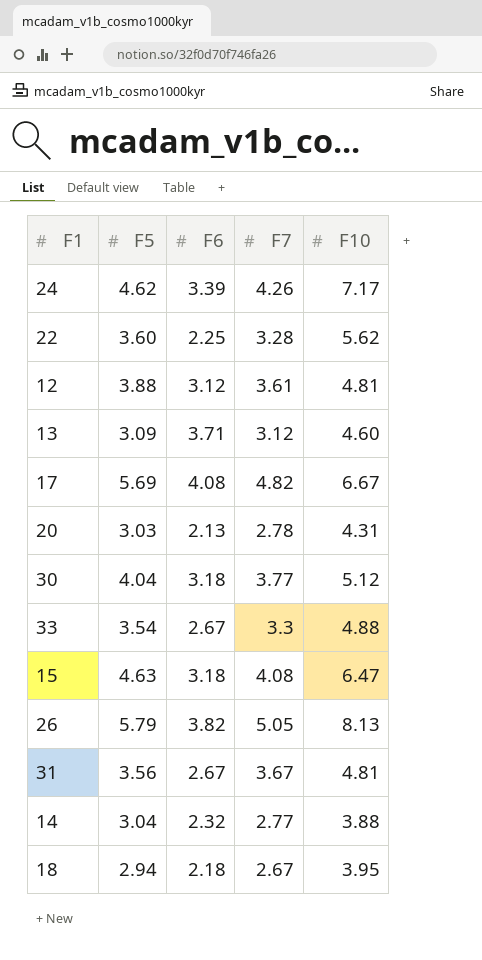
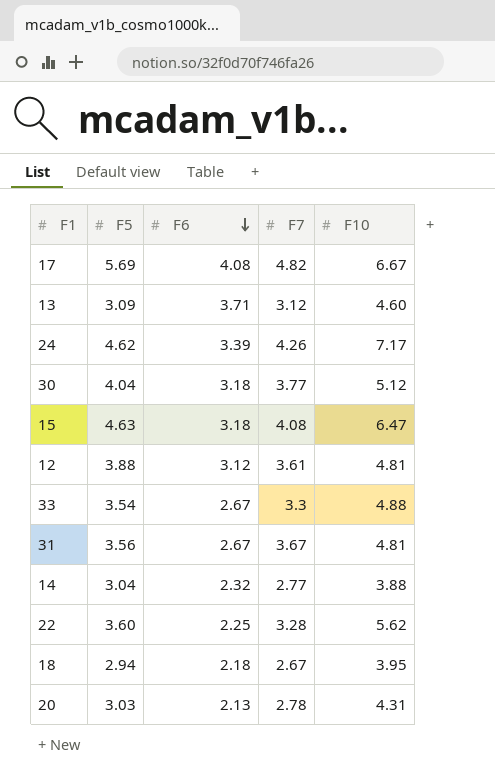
row order: none -> F6 descending
row 26: 5.79 | 3.82 | 5.05 | 8.13 -> none

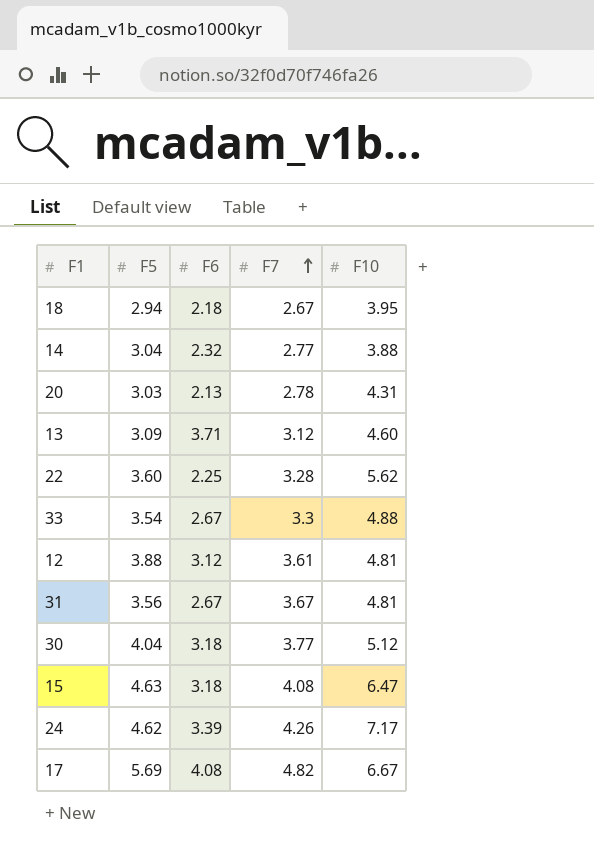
row order: F6 descending -> F7 ascending

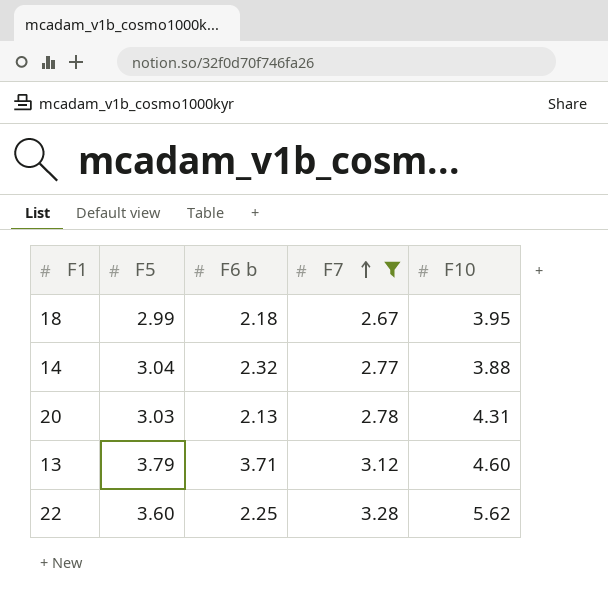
filter: none -> F7 <= 3.28
column name: F6 -> F6 b
18 | F5: 2.94 -> 2.99
13 | F5: 3.09 -> 3.79

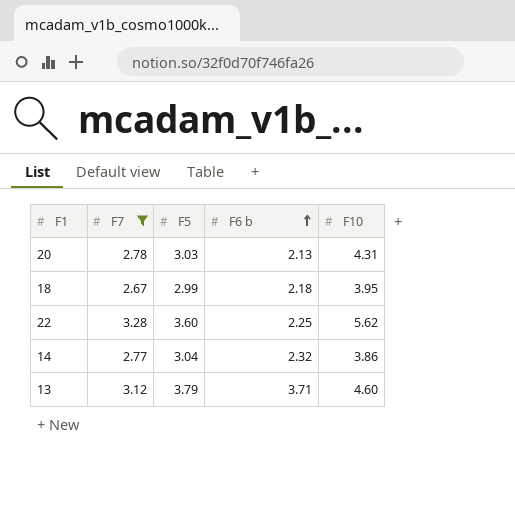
row order: F7 ascending -> F6 b ascending
column F7 | position: 4 -> 2
14 | F10: 3.88 -> 3.86

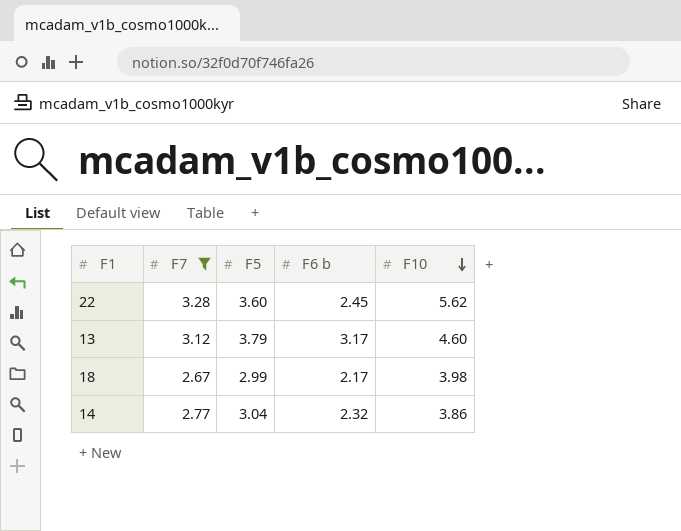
row order: F6 b ascending -> F10 descending
row 20: 2.78 | 3.03 | 2.13 | 4.31 -> none
22 | F6 b: 2.25 -> 2.45
13 | F6 b: 3.71 -> 3.17
18 | F6 b: 2.18 -> 2.17
18 | F10: 3.95 -> 3.98

